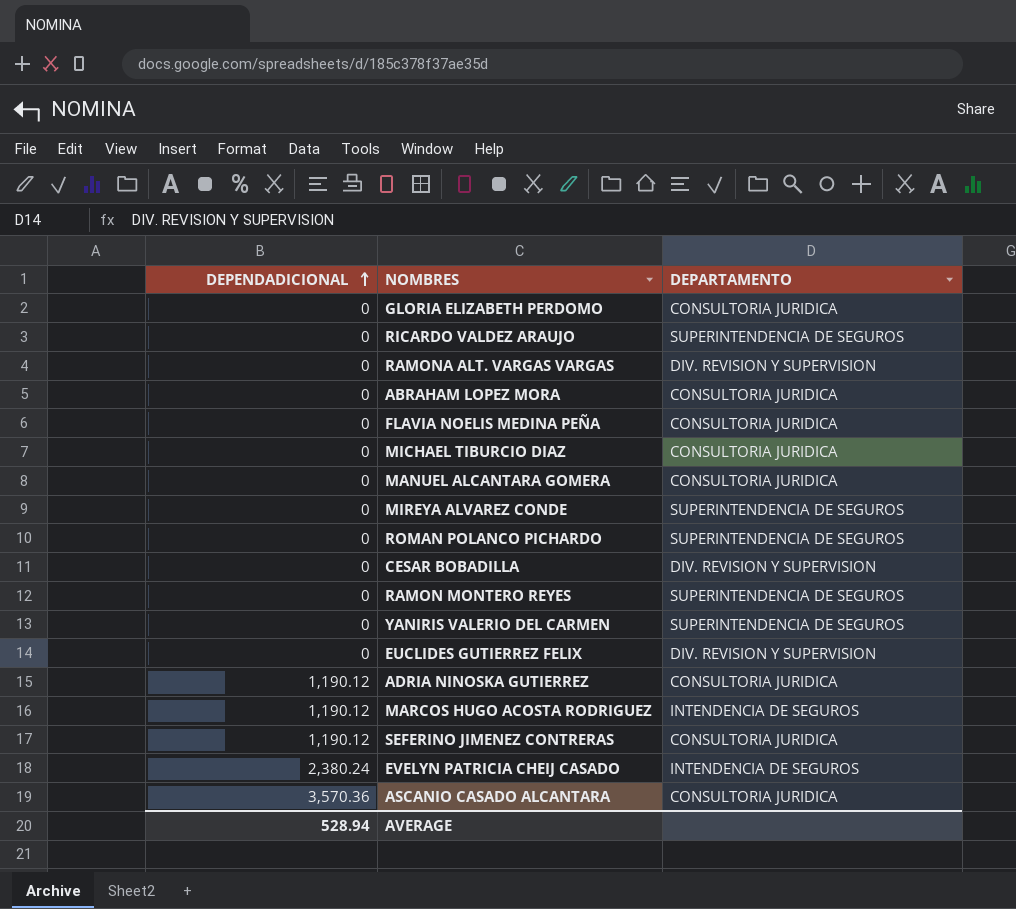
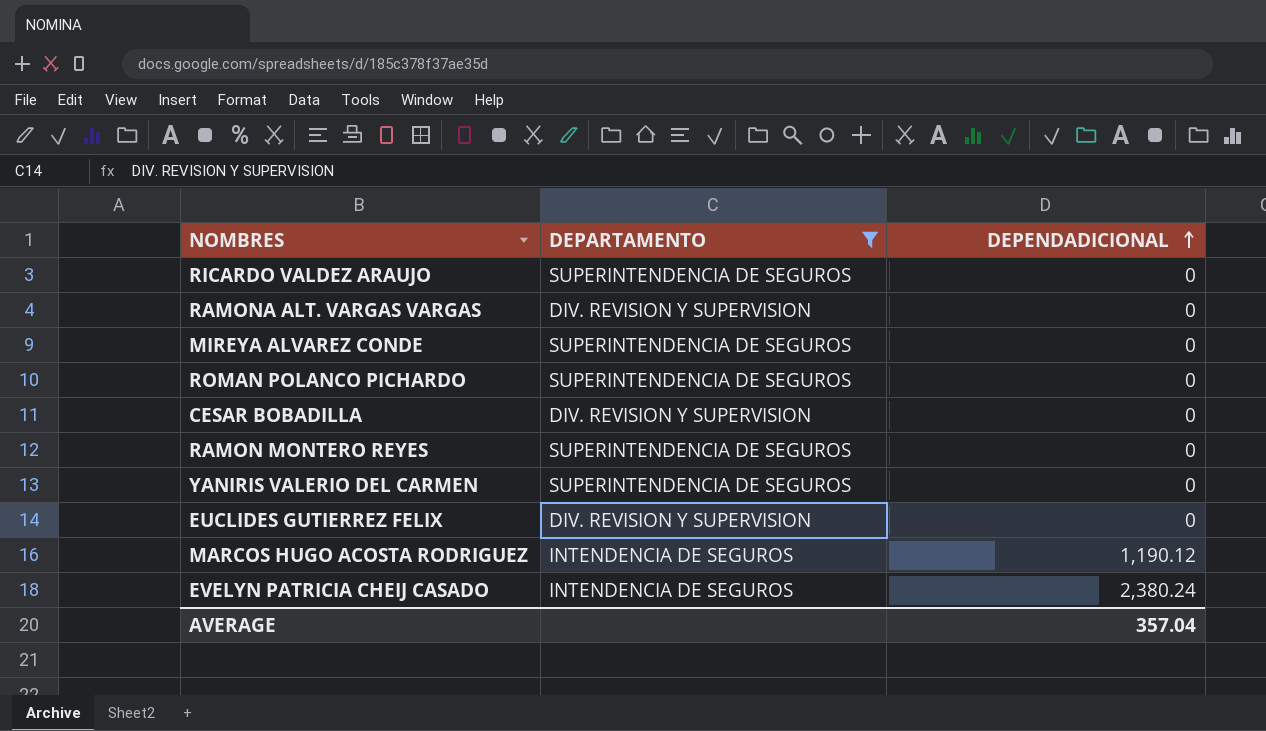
filter: none -> DEPARTAMENTO != CONSULTORIA JURIDICA
column DEPENDADICIONAL | position: 1 -> 3
AVERAGE | DEPENDADICIONAL: 528.94 -> 357.04

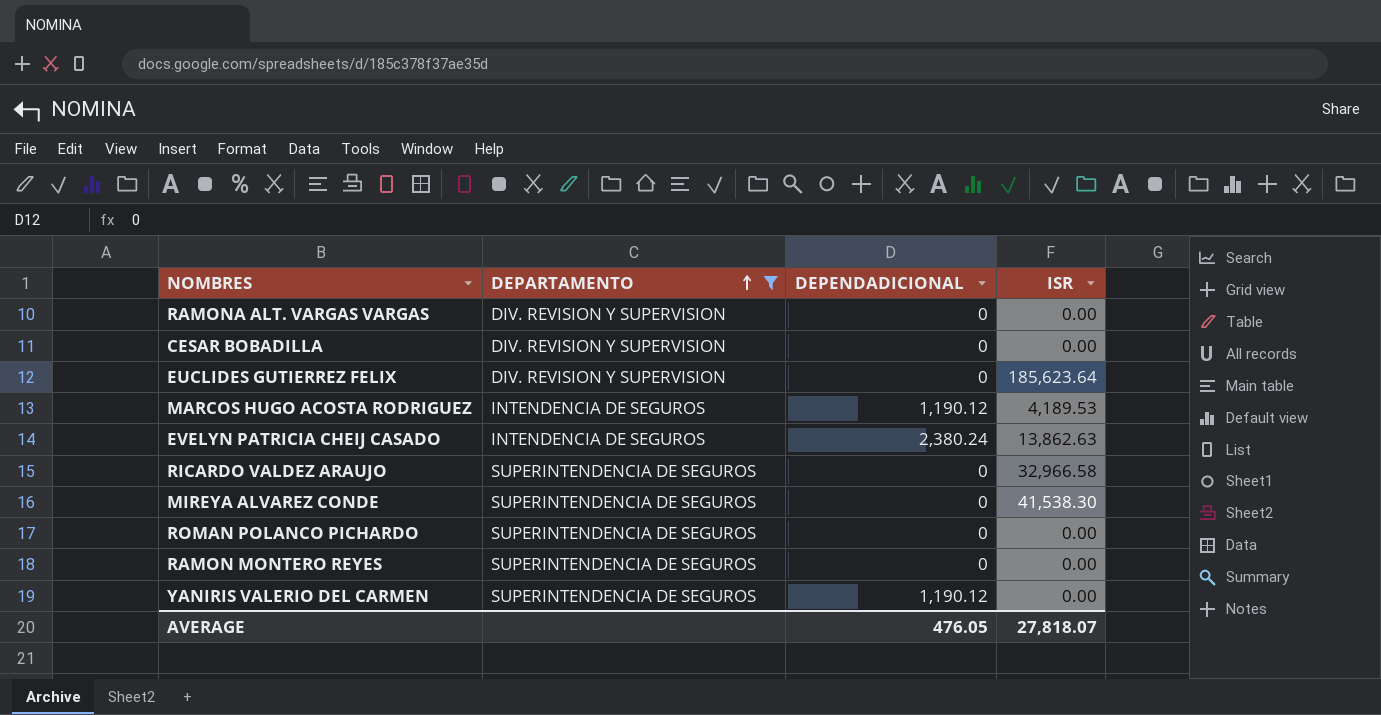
row order: DEPENDADICIONAL ascending -> DEPARTAMENTO ascending
column ISR | position: none -> 4
YANIRIS VALERIO DEL CARMEN | DEPENDADICIONAL: 0 -> 1,190.12
AVERAGE | DEPENDADICIONAL: 357.04 -> 476.05

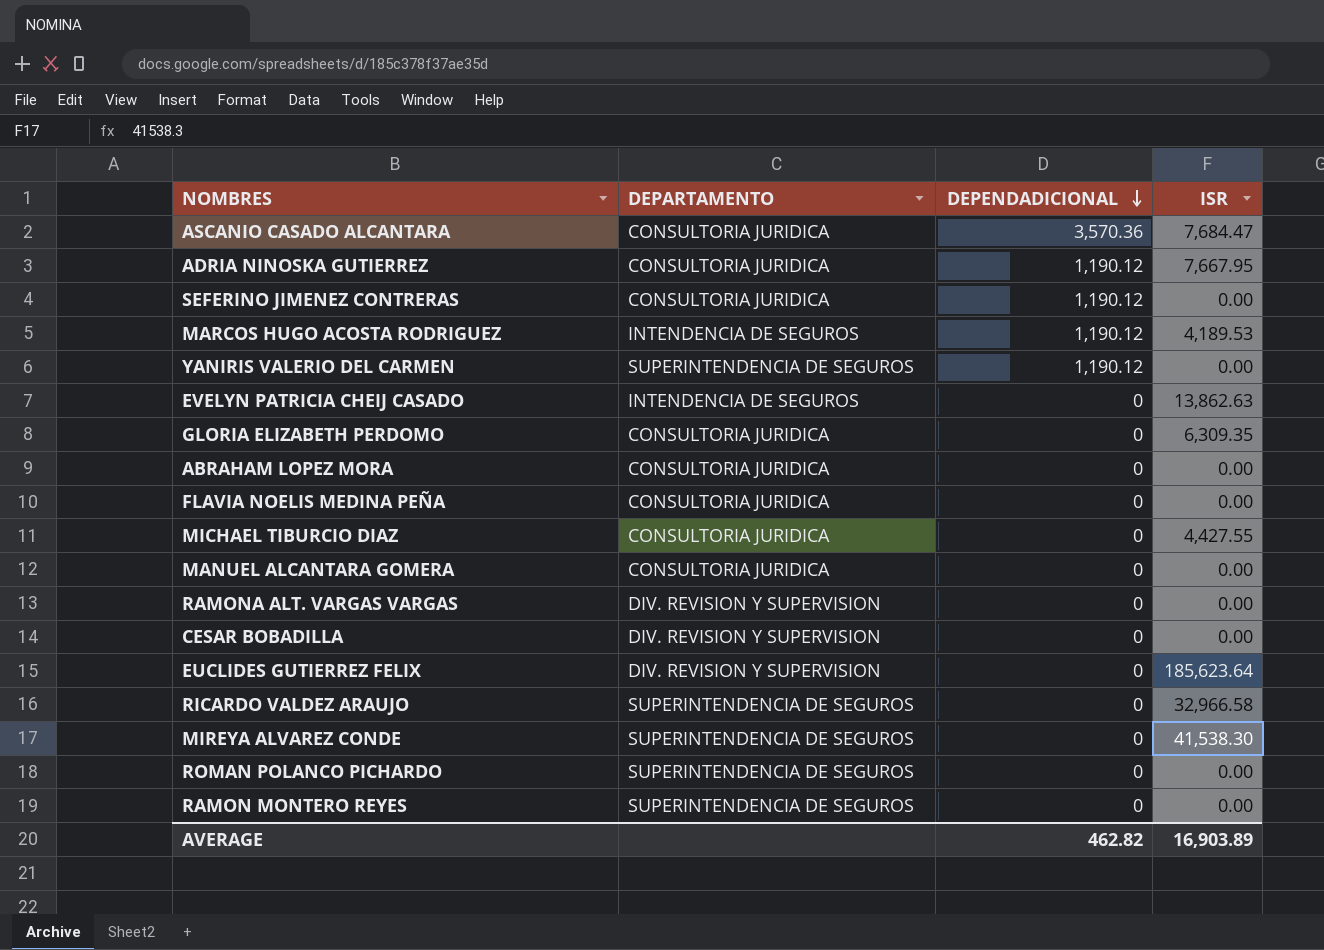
filter: DEPARTAMENTO != CONSULTORIA JURIDICA -> none
row order: DEPARTAMENTO ascending -> DEPENDADICIONAL descending
EVELYN PATRICIA CHEIJ CASADO | DEPENDADICIONAL: 2,380.24 -> 0
AVERAGE | DEPENDADICIONAL: 476.05 -> 462.82
AVERAGE | ISR: 27,818.07 -> 16,903.89

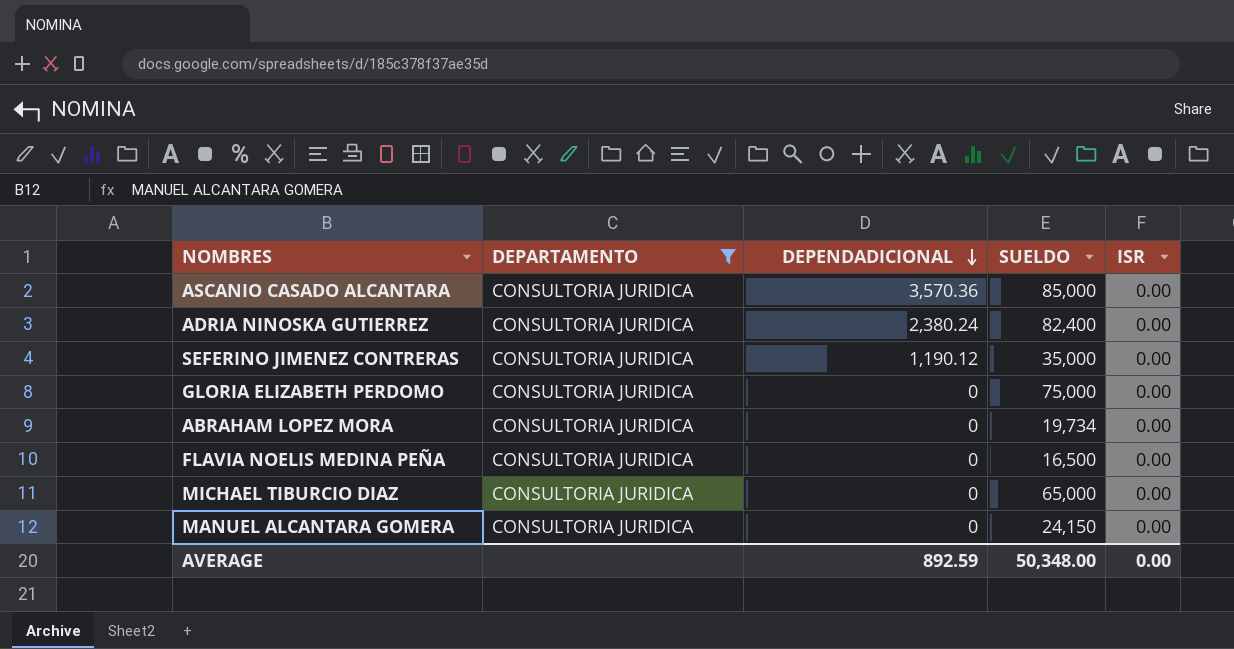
filter: none -> DEPARTAMENTO = CONSULTORIA JURIDICA
column SUELDO | position: none -> 4
ASCANIO CASADO ALCANTARA | ISR: 7,684.47 -> 0.00
ADRIA NINOSKA GUTIERREZ | DEPENDADICIONAL: 1,190.12 -> 2,380.24
ADRIA NINOSKA GUTIERREZ | ISR: 7,667.95 -> 0.00
GLORIA ELIZABETH PERDOMO | ISR: 6,309.35 -> 0.00
MICHAEL TIBURCIO DIAZ | ISR: 4,427.55 -> 0.00
AVERAGE | DEPENDADICIONAL: 462.82 -> 892.59
AVERAGE | ISR: 16,903.89 -> 0.00

